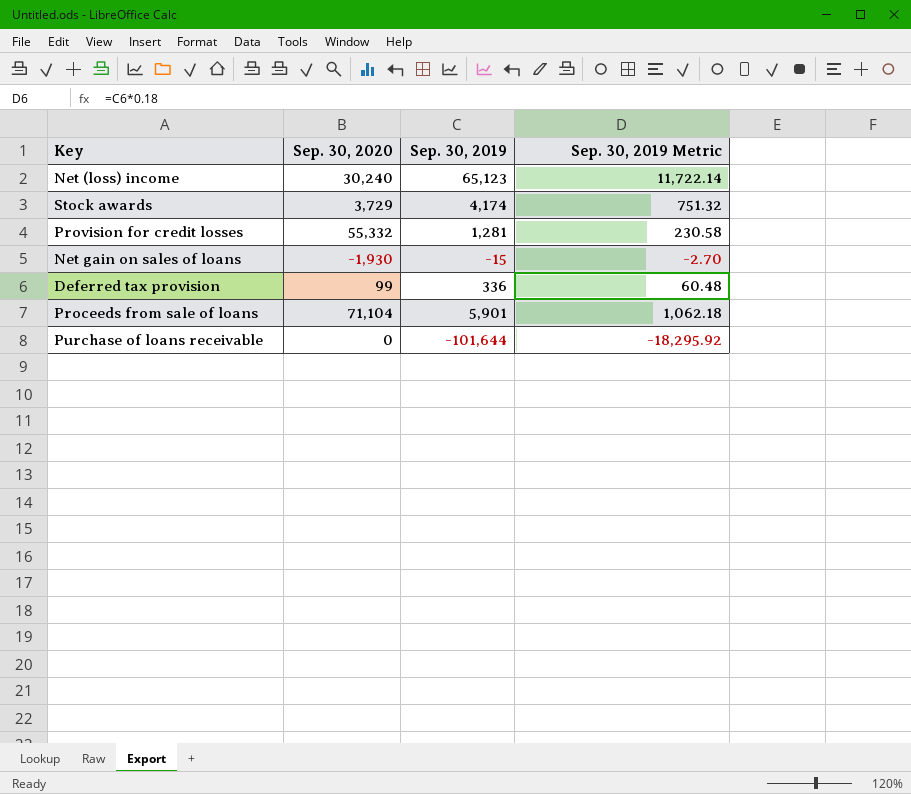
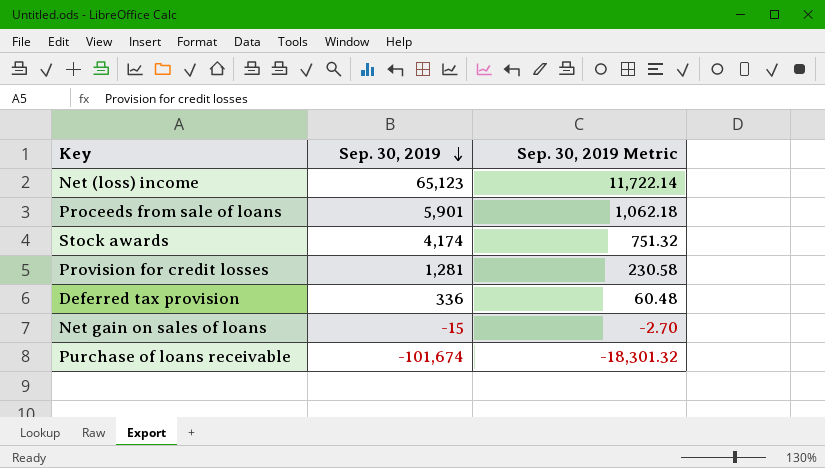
row order: none -> Sep. 30, 2019 descending
column Sep. 30, 2020 | position: 2 -> none
Purchase of loans receivable | Sep. 30, 2019: -101,644 -> -101,674
Purchase of loans receivable | Sep. 30, 2019 Metric: -18,295.92 -> -18,301.32

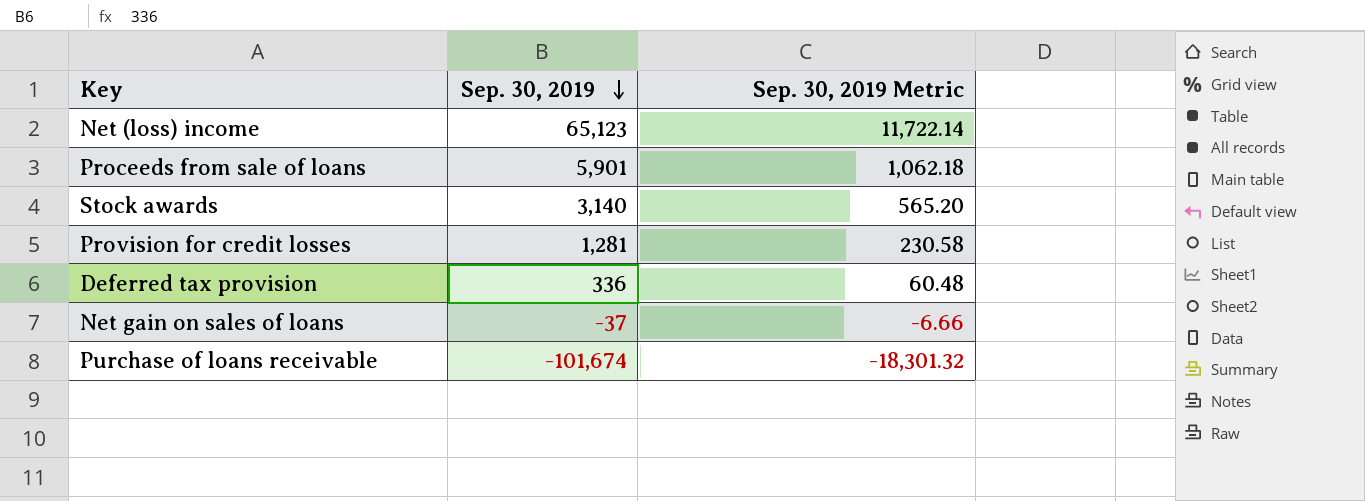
Stock awards | Sep. 30, 2019: 4,174 -> 3,140
Stock awards | Sep. 30, 2019 Metric: 751.32 -> 565.20
Net gain on sales of loans | Sep. 30, 2019: -15 -> -37
Net gain on sales of loans | Sep. 30, 2019 Metric: -2.70 -> -6.66

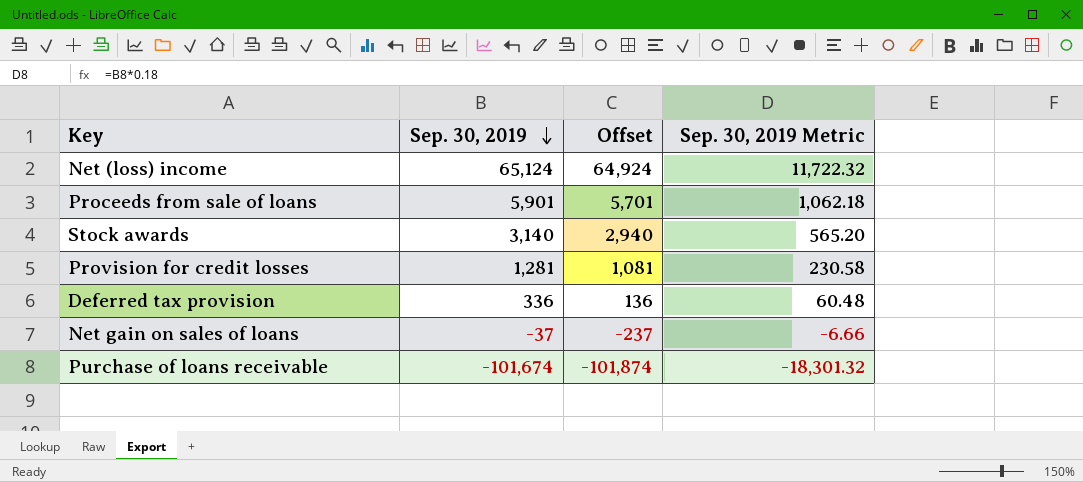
column Offset | formula: none -> [Sep. 30, 2019] - 200
Net (loss) income | Sep. 30, 2019: 65,123 -> 65,124
Net (loss) income | Sep. 30, 2019 Metric: 11,722.14 -> 11,722.32

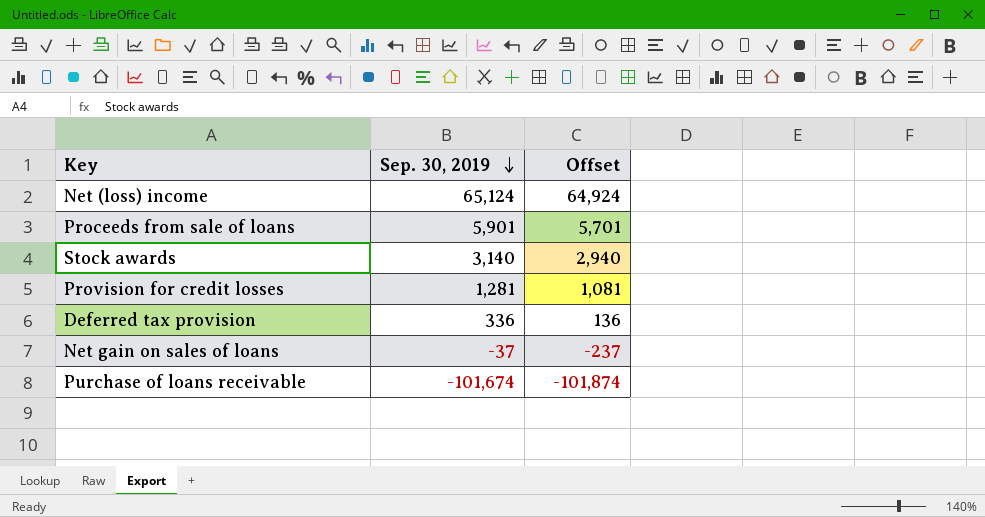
column Sep. 30, 2019 Metric | formula: [Sep. 30, 2019] * 0.18 -> none

